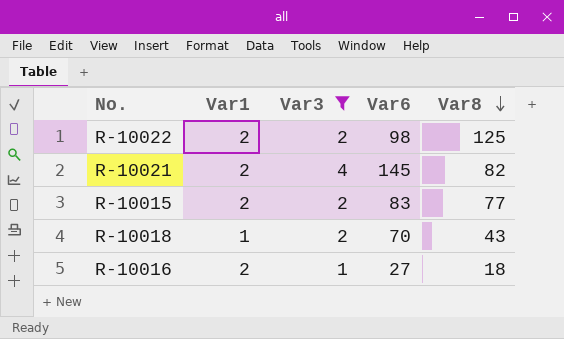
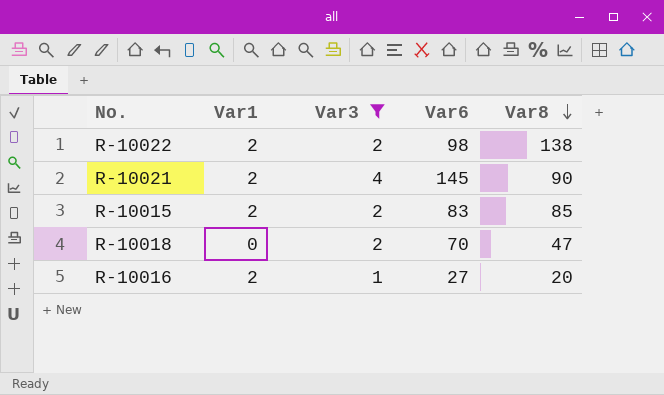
R-10022 | Var8: 125 -> 138
R-10021 | Var8: 82 -> 90
R-10015 | Var8: 77 -> 85
R-10018 | Var1: 1 -> 0
R-10018 | Var8: 43 -> 47
R-10016 | Var8: 18 -> 20

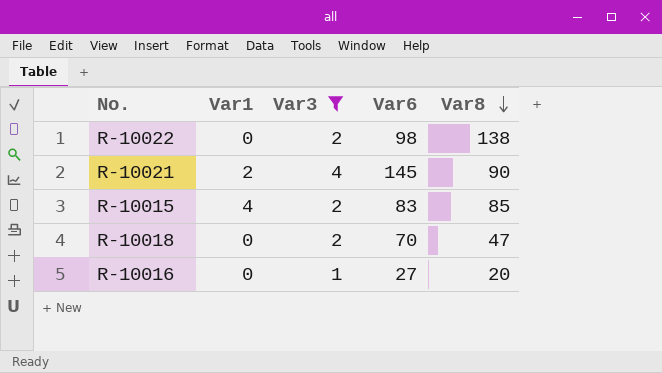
R-10022 | Var1: 2 -> 0
R-10015 | Var1: 2 -> 4
R-10016 | Var1: 2 -> 0

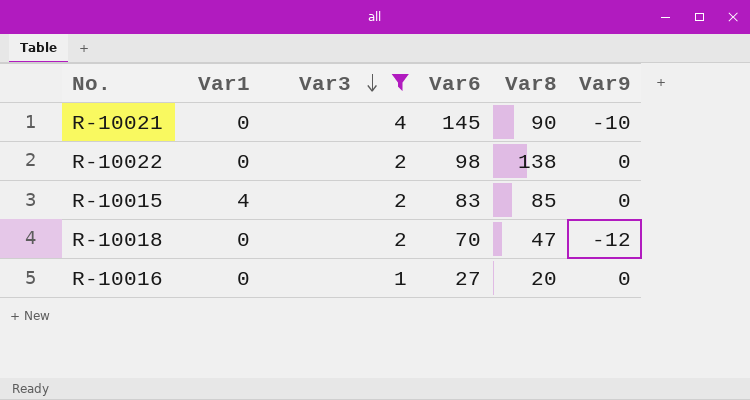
row order: Var8 descending -> Var3 descending
column Var9 | position: none -> 6
R-10021 | Var1: 2 -> 0

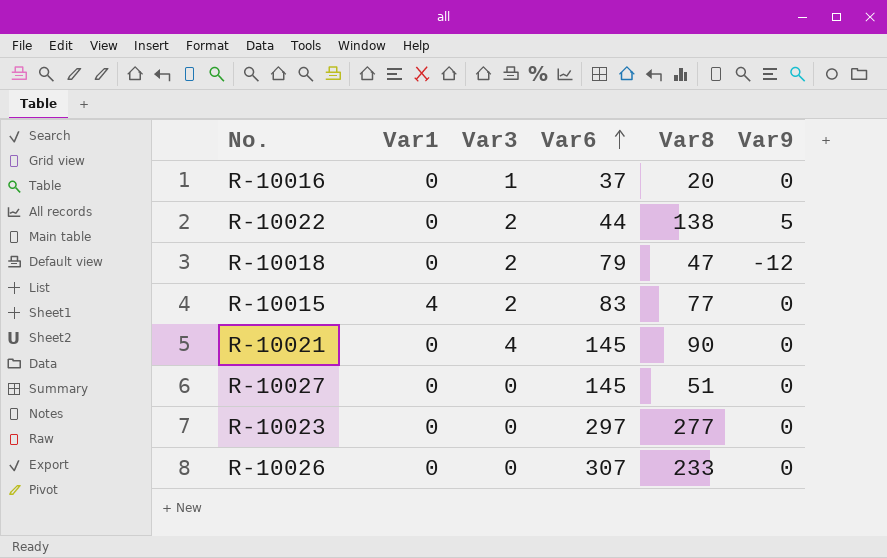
filter: Var3 != 0 -> none
row order: Var3 descending -> Var6 ascending
R-10016 | Var6: 27 -> 37
R-10022 | Var6: 98 -> 44
R-10022 | Var9: 0 -> 5
R-10018 | Var6: 70 -> 79
R-10015 | Var8: 85 -> 77
R-10021 | Var9: -10 -> 0

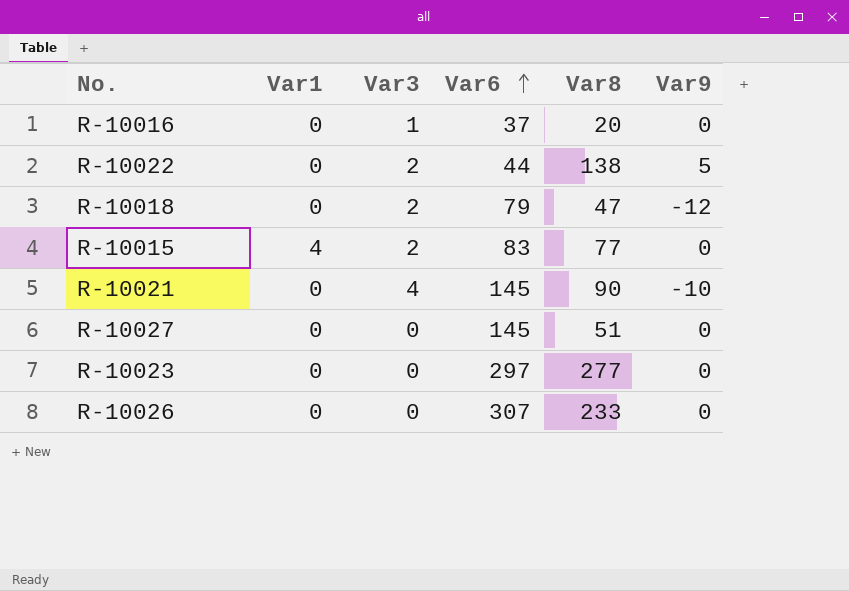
R-10021 | Var9: 0 -> -10

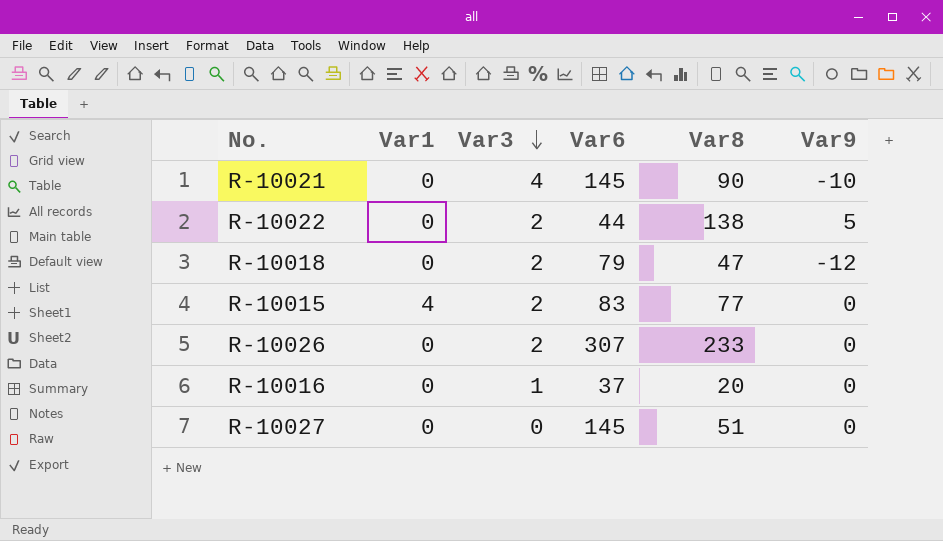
row order: Var6 ascending -> Var3 descending
row R-10023: 0 | 0 | 297 | 277 | 0 -> none
R-10026 | Var3: 0 -> 2

